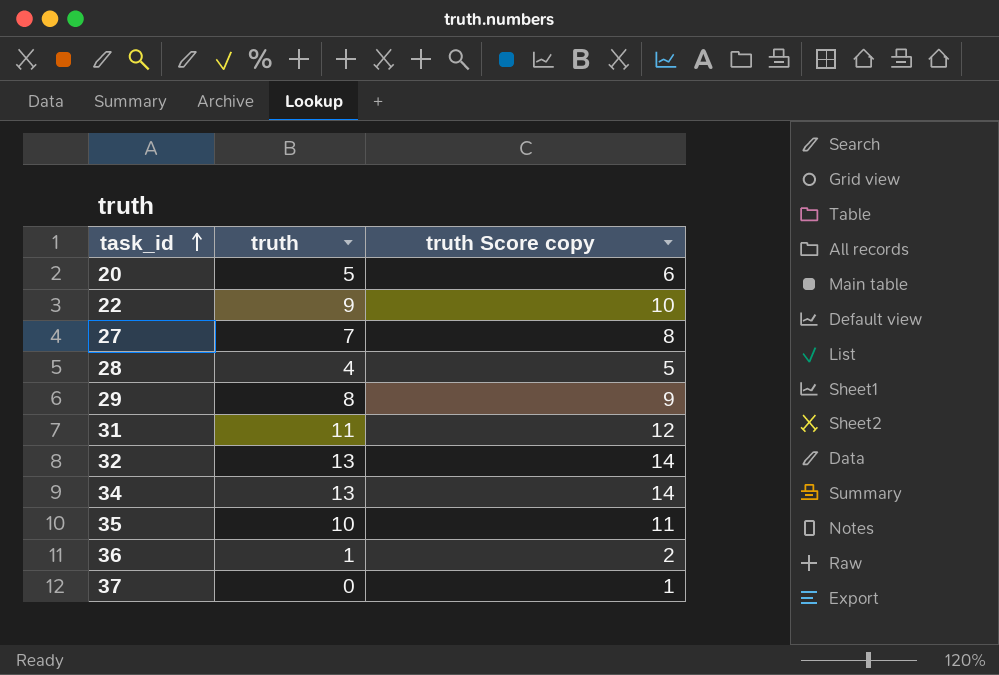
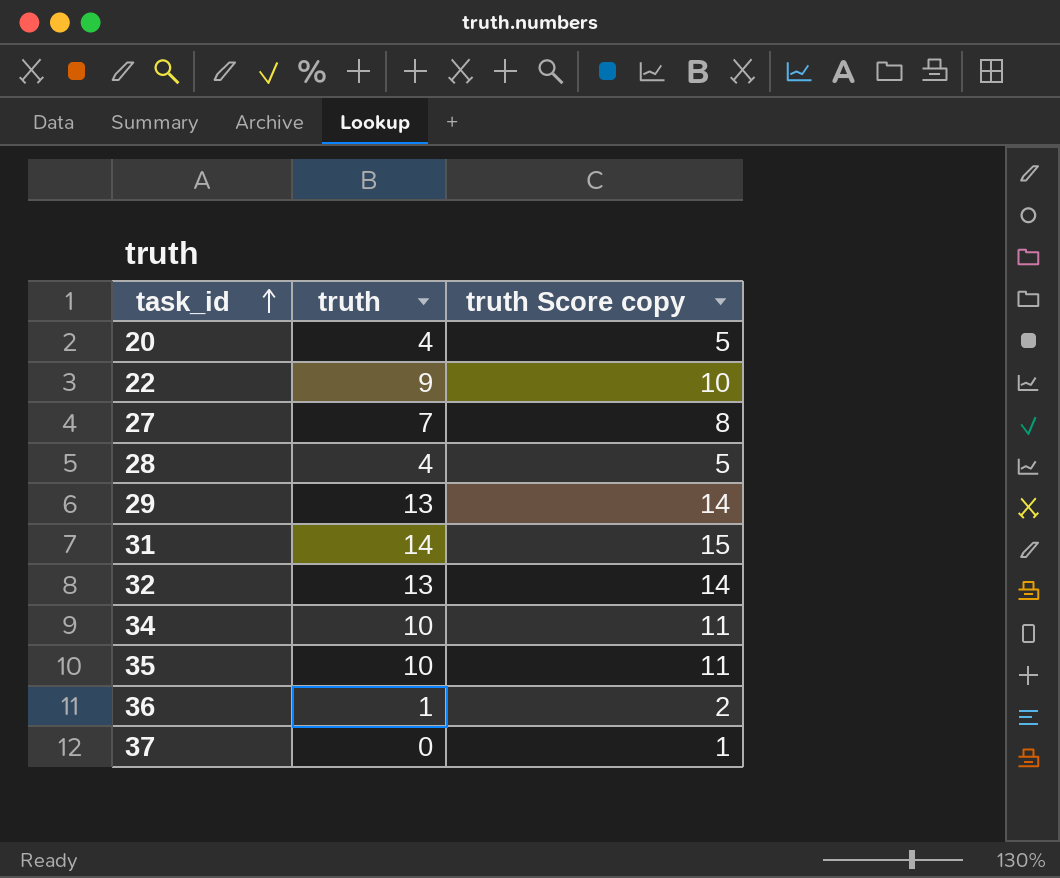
20 | truth: 5 -> 4
20 | truth Score copy: 6 -> 5
29 | truth: 8 -> 13
29 | truth Score copy: 9 -> 14
31 | truth: 11 -> 14
31 | truth Score copy: 12 -> 15
34 | truth: 13 -> 10
34 | truth Score copy: 14 -> 11

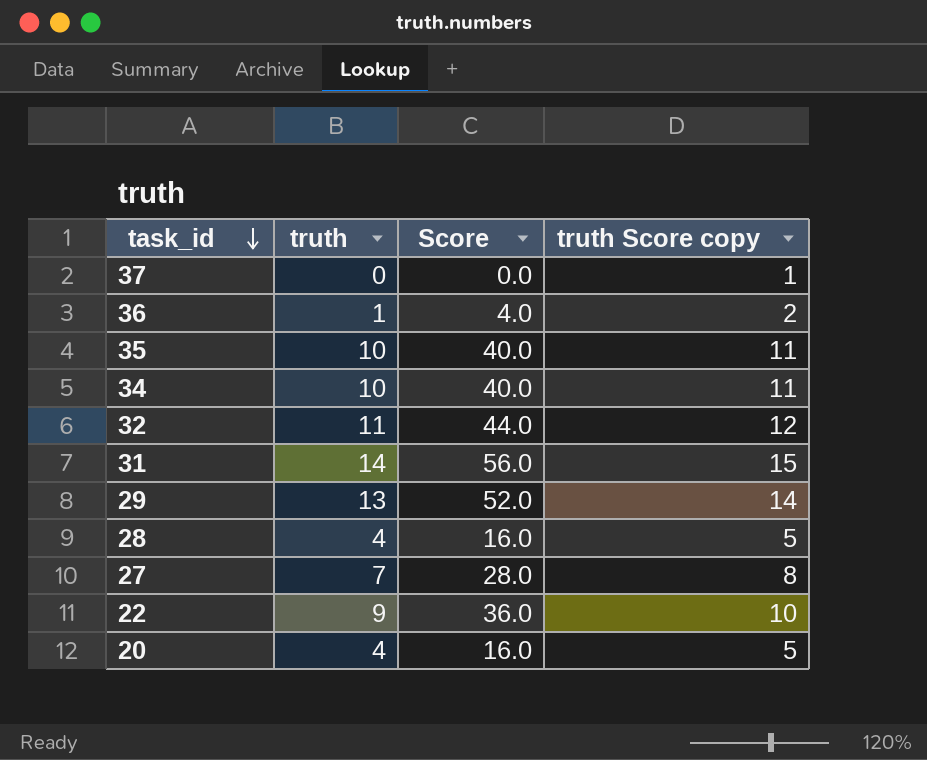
row order: task_id ascending -> task_id descending
column Score | formula: none -> [truth] * 4
32 | truth: 13 -> 11
32 | truth Score copy: 14 -> 12

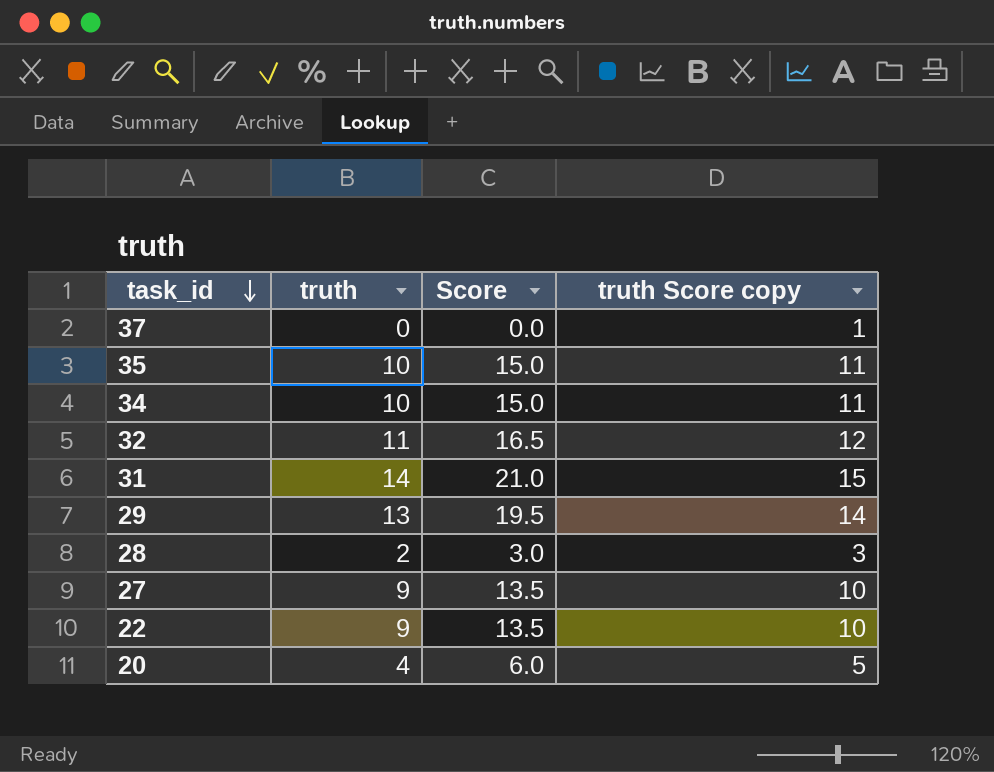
column Score | formula: [truth] * 4 -> [truth] * 1.5
row 36: 1 | 4.0 | 2 -> none
28 | truth: 4 -> 2
28 | truth Score copy: 5 -> 3
27 | truth: 7 -> 9
27 | truth Score copy: 8 -> 10

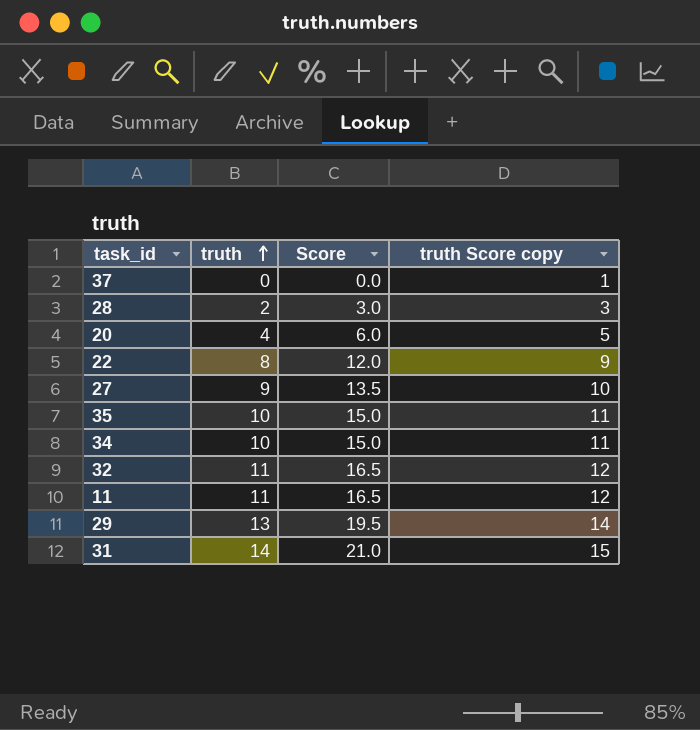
row order: task_id descending -> truth ascending
22 | truth: 9 -> 8
22 | Score: 13.5 -> 12.0
22 | truth Score copy: 10 -> 9
row 11: none -> 11 | 16.5 | 12

